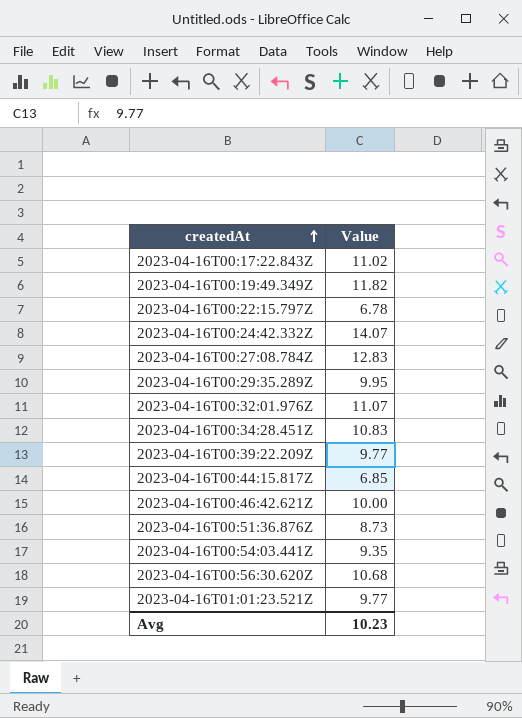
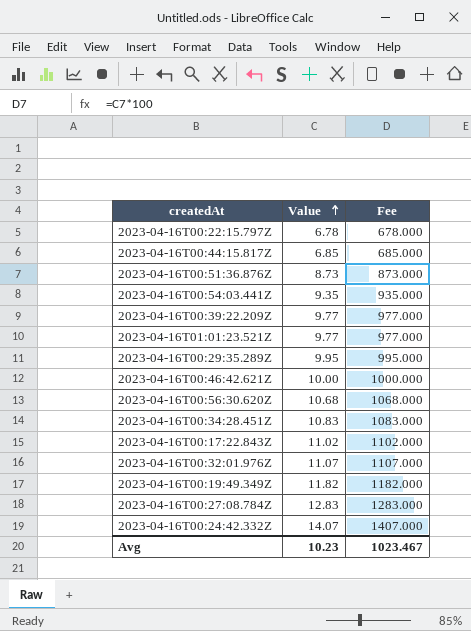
row order: createdAt ascending -> Value ascending
column Fee | formula: none -> [Value] * 100

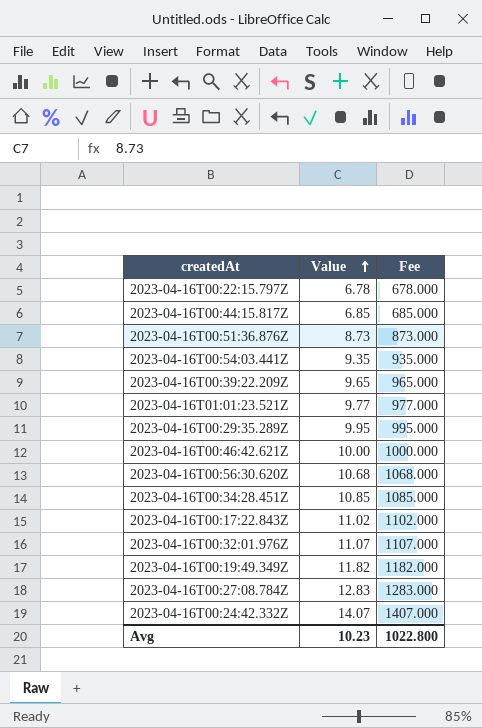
2023-04-16T00:39:22.209Z | Value: 9.77 -> 9.65
2023-04-16T00:39:22.209Z | Fee: 977.000 -> 965.000
2023-04-16T00:34:28.451Z | Value: 10.83 -> 10.85
2023-04-16T00:34:28.451Z | Fee: 1083.000 -> 1085.000
Avg | Fee: 1023.467 -> 1022.800

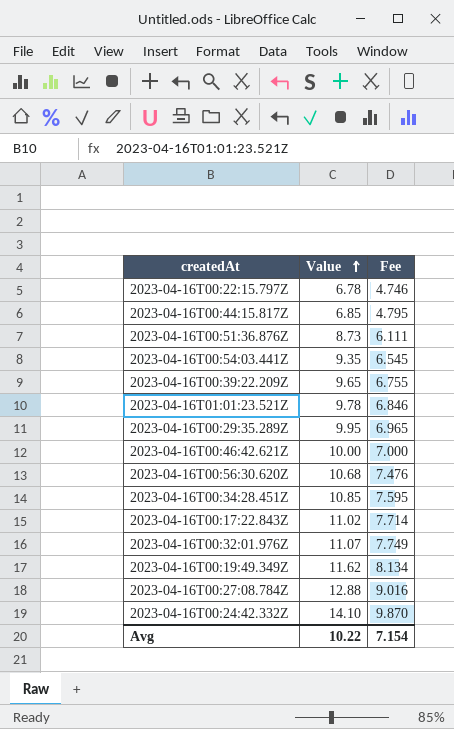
column Fee | formula: [Value] * 100 -> [Value] * 0.7
2023-04-16T01:01:23.521Z | Value: 9.77 -> 9.78
2023-04-16T00:19:49.349Z | Value: 11.82 -> 11.62
2023-04-16T00:27:08.784Z | Value: 12.83 -> 12.88
2023-04-16T00:24:42.332Z | Value: 14.07 -> 14.10
Avg | Value: 10.23 -> 10.22
Avg | Fee: 1022.800 -> 7.154

